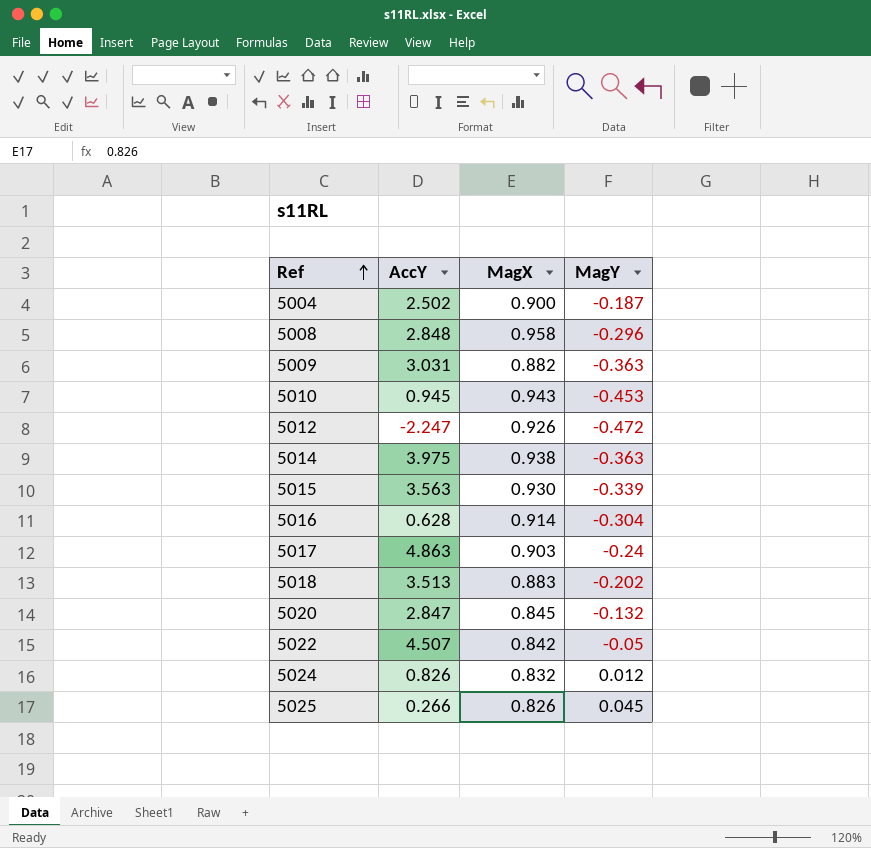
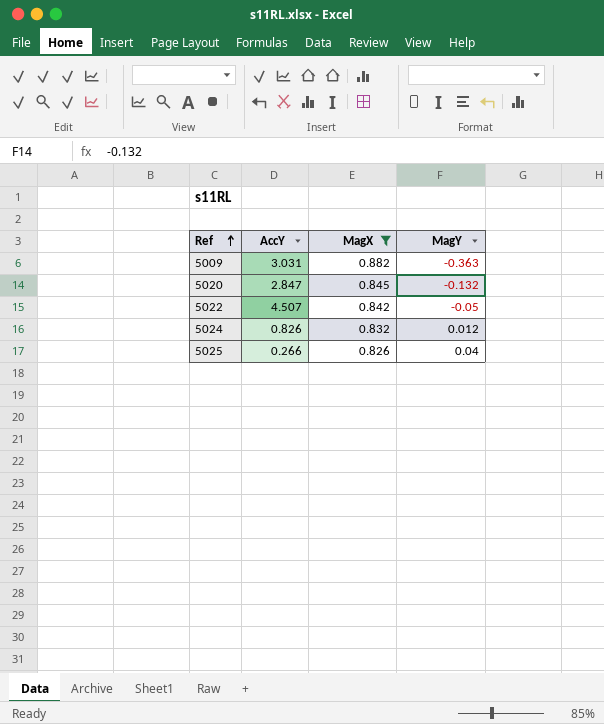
filter: none -> MagX <= 0.882
5025 | MagY: 0.045 -> 0.04

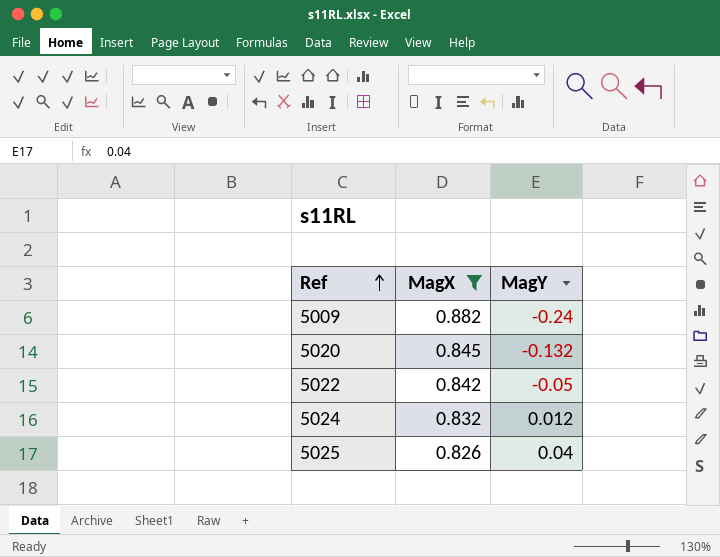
column AccY | position: 2 -> none
5009 | MagY: -0.363 -> -0.24

